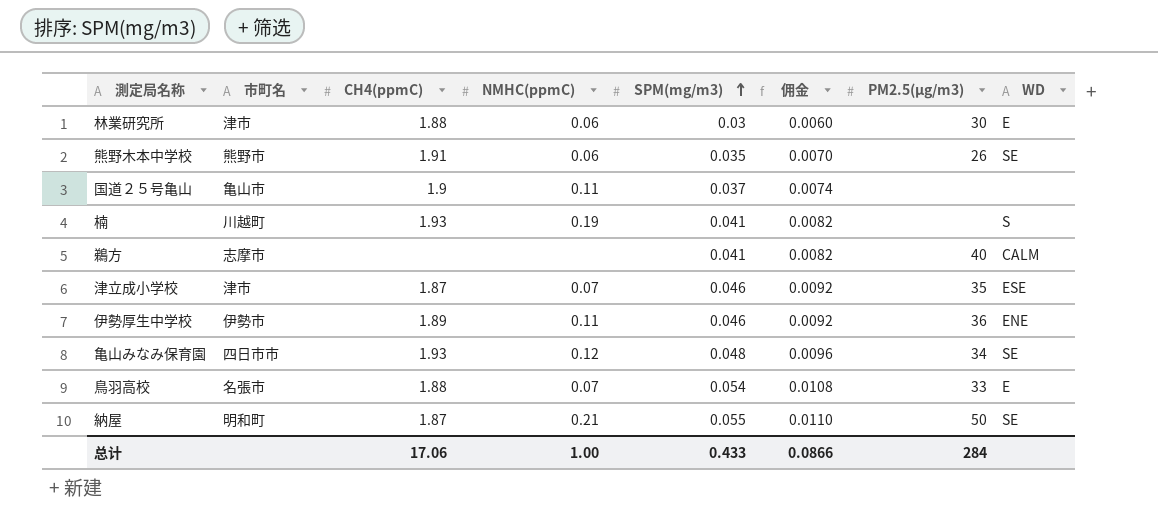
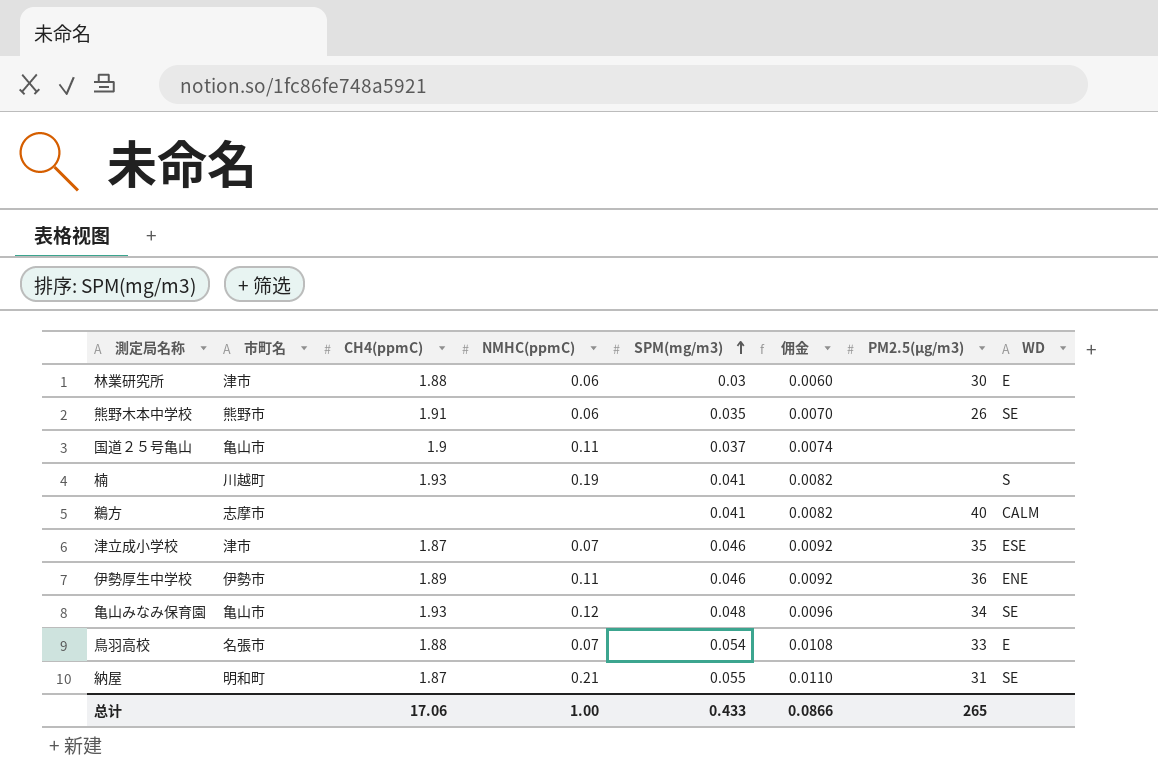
亀山みなみ保育園 | 市町名: 四日市市 -> 亀山市
納屋 | PM2.5(μg/m3): 50 -> 31
总计 | PM2.5(μg/m3): 284 -> 265

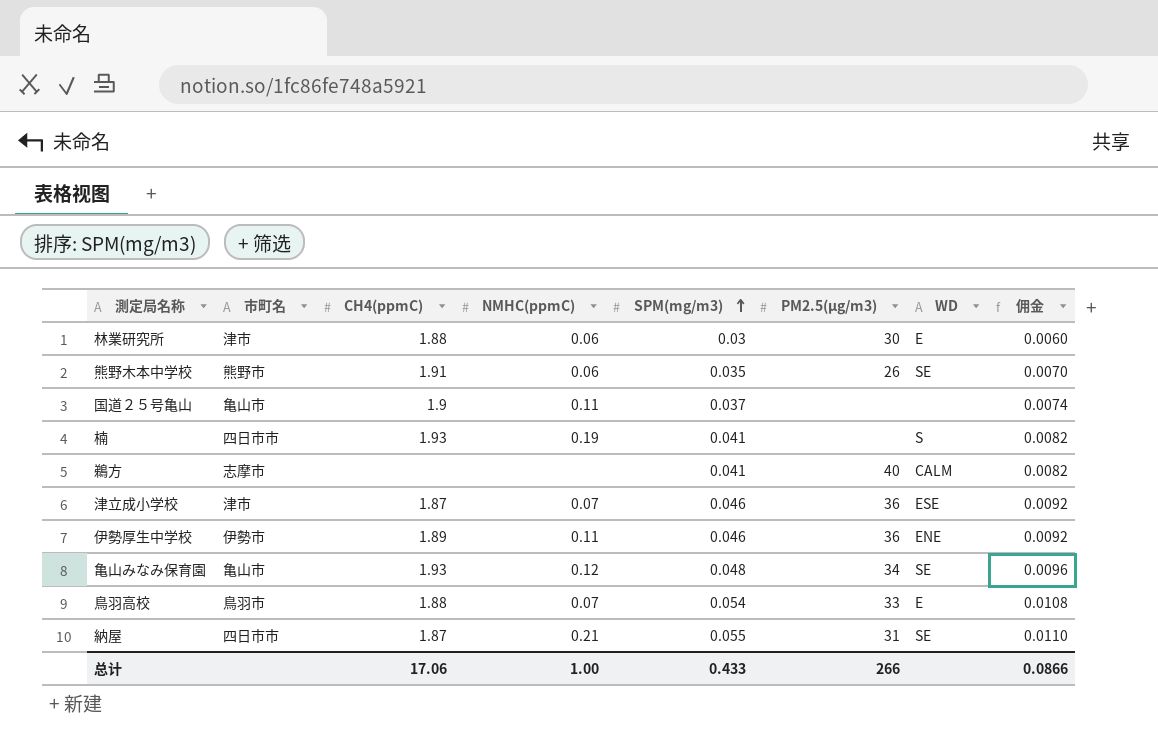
column 佣金 | position: 6 -> 8
楠 | 市町名: 川越町 -> 四日市市
津立成小学校 | PM2.5(μg/m3): 35 -> 36
鳥羽高校 | 市町名: 名張市 -> 鳥羽市
納屋 | 市町名: 明和町 -> 四日市市
总计 | PM2.5(μg/m3): 265 -> 266

